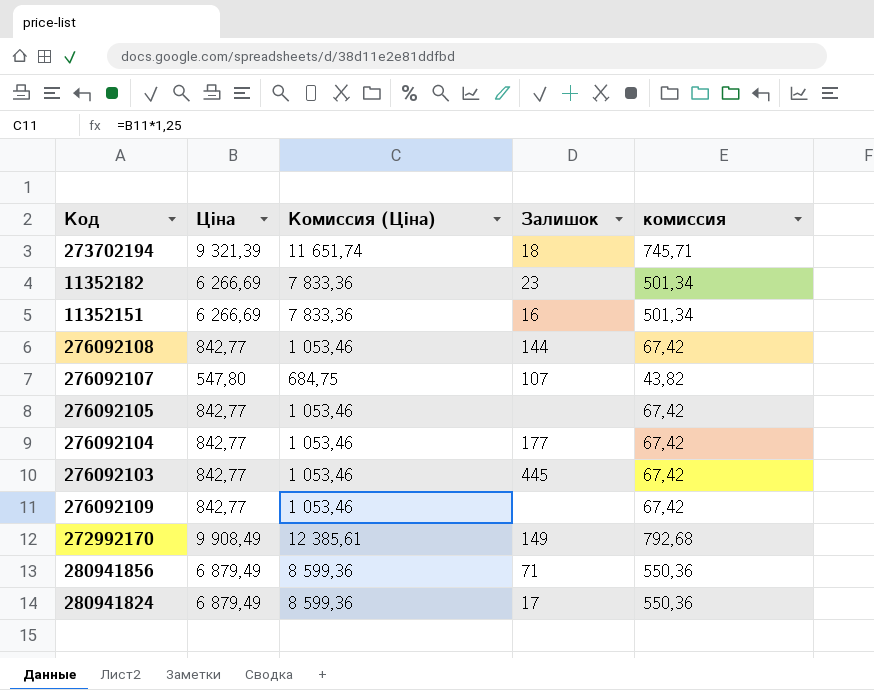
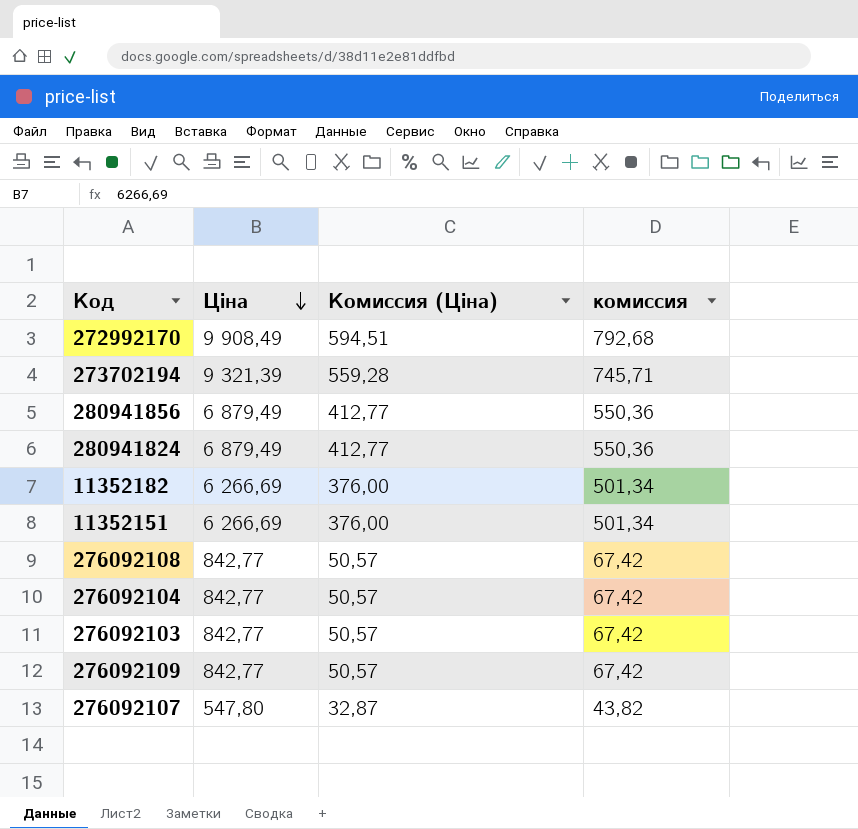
row order: none -> Ціна descending
column Залишок | position: 4 -> none
column Комиссия (Ціна) | formula: [Ціна] * 1,25 -> [Ціна] * 0,06
row 276092105: 842,77 | 1 053,46 | none | 67,42 -> none

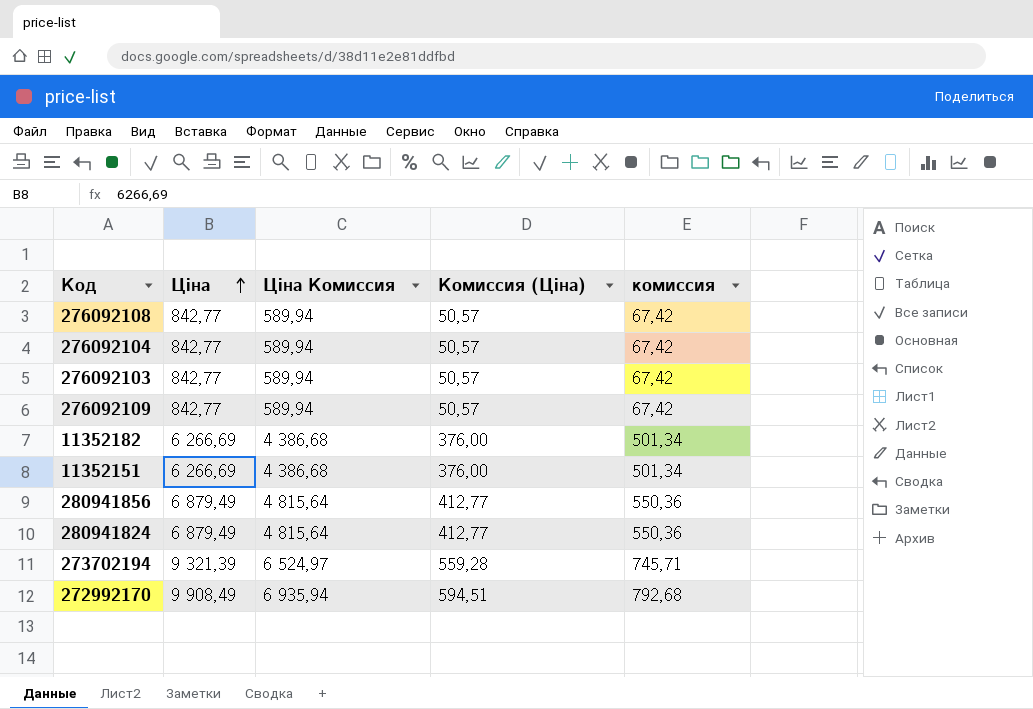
row order: Ціна descending -> Ціна ascending
column Ціна Комиссия | formula: none -> [Ціна] * 0,7
row 276092107: 547,80 | 32,87 | 43,82 -> none

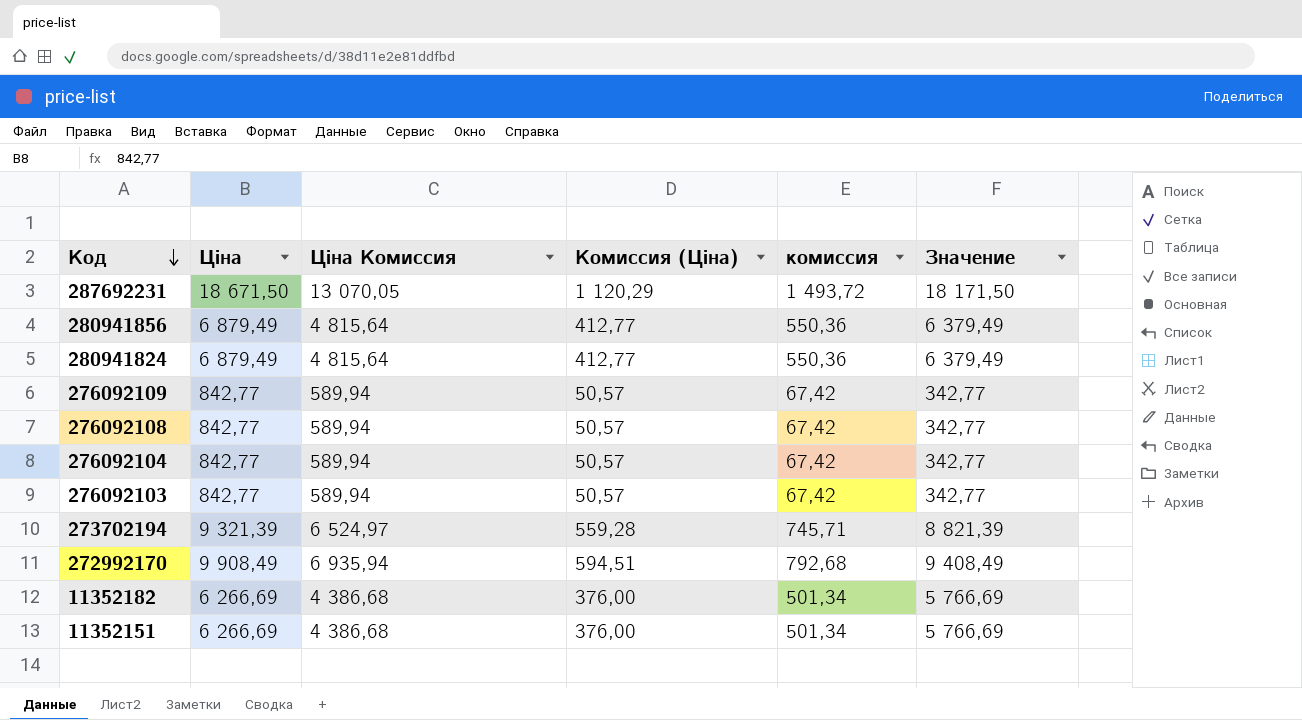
row order: Ціна ascending -> Код descending
column Значение | formula: none -> [Ціна] - 500
row 287692231: none -> 18 671,50 | 13 070,05 | 1 120,29 | 1 493,72 | 18 171,50

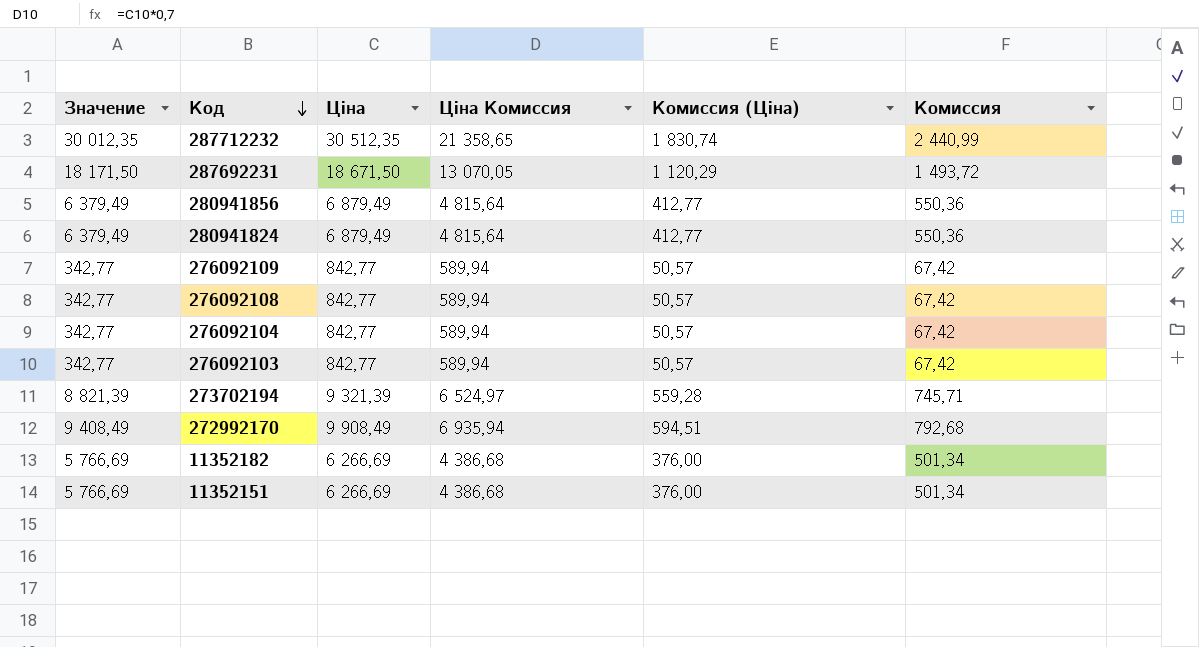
column Значение | position: 6 -> 1
column name: комиссия -> Комиссия
row 287712232: none -> 30 012,35 | 30 512,35 | 21 358,65 | 1 830,74 | 2 440,99

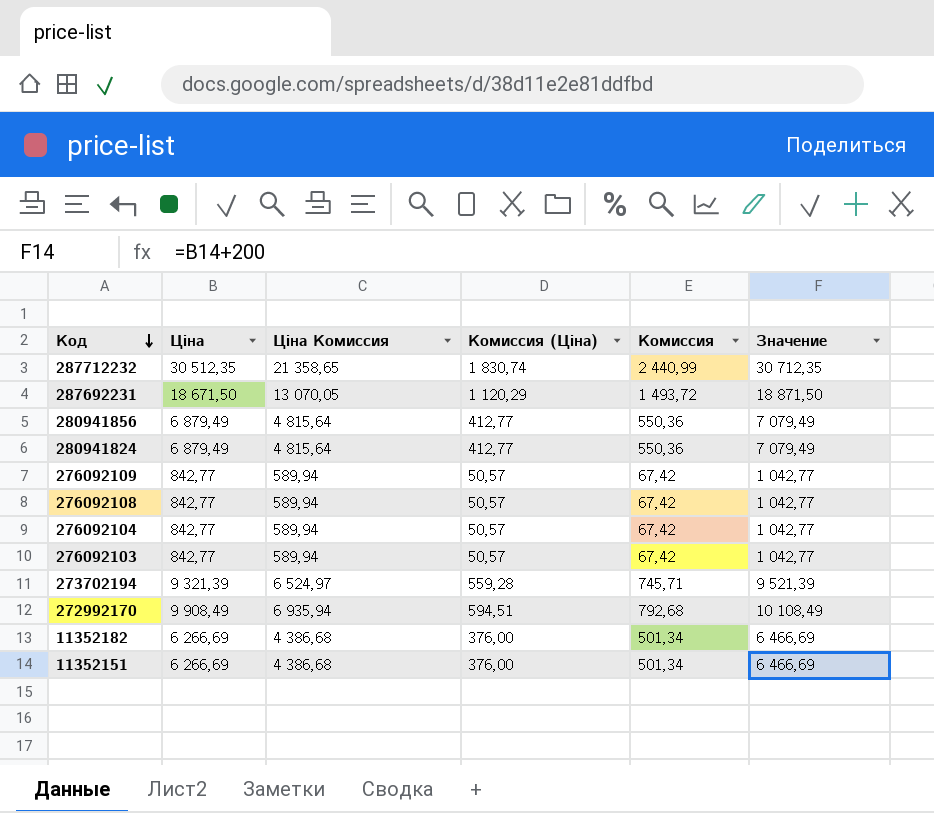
column Значение | formula: [Ціна] - 500 -> [Ціна] + 200
column Значение | position: 1 -> 6

